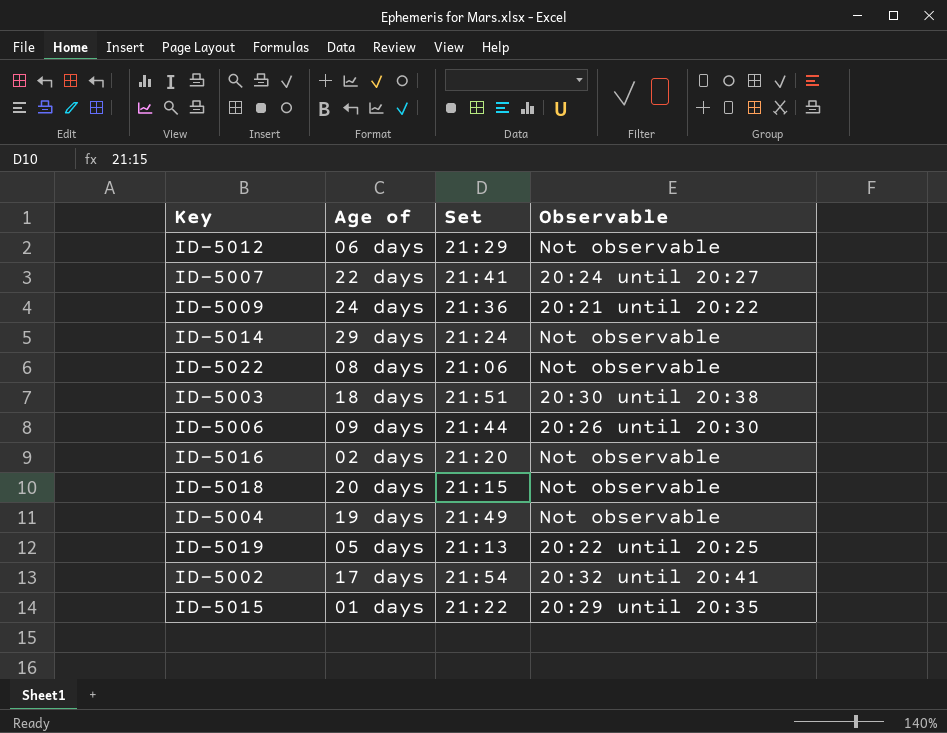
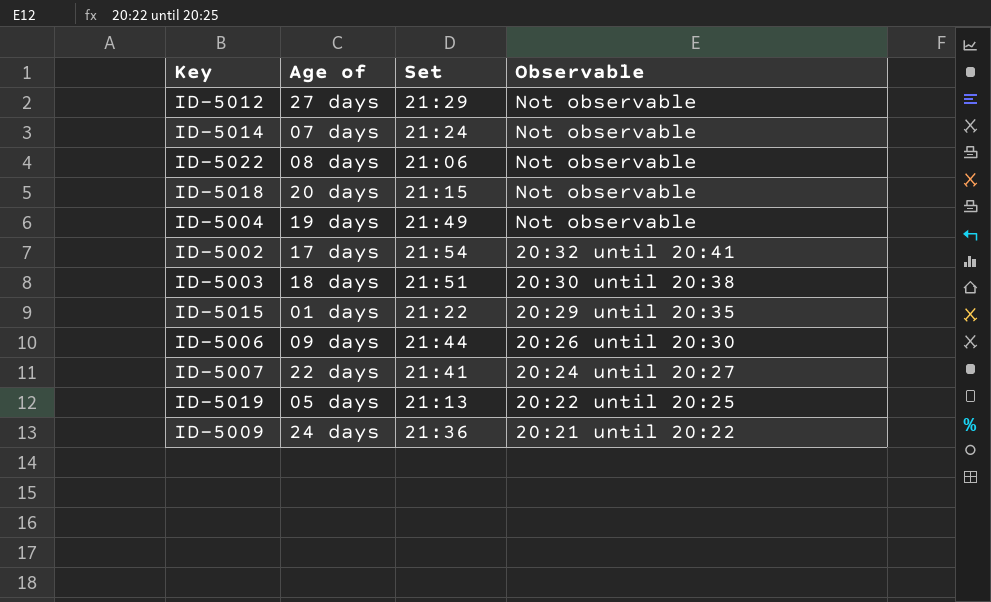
row order: none -> Observable descending
row ID-5016: 02 days | 21:20 | Not observable -> none
ID-5012 | Age of: 06 days -> 27 days
ID-5014 | Age of: 29 days -> 07 days

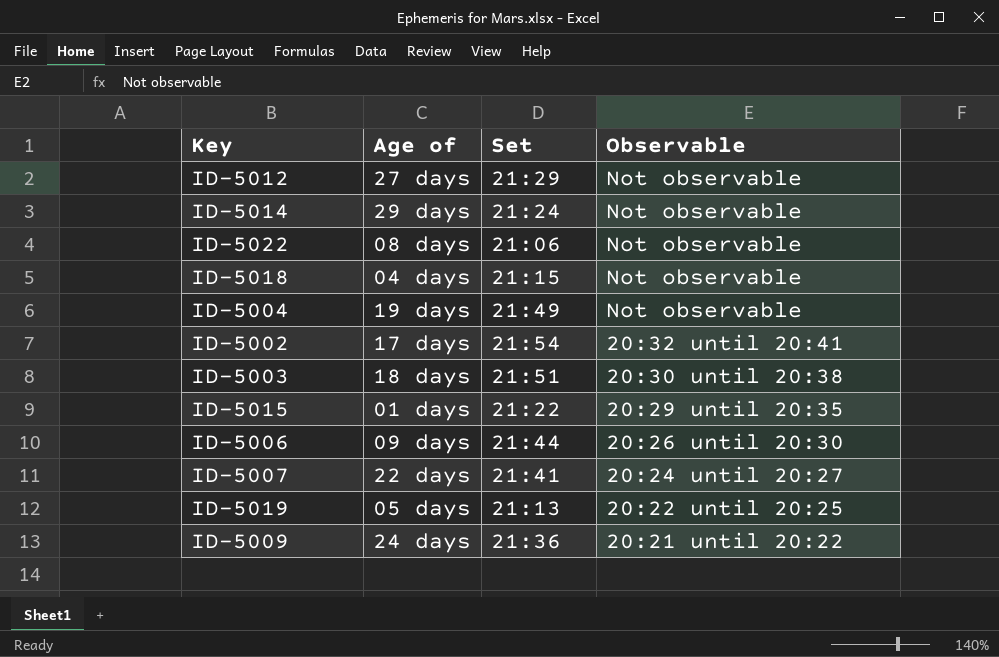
ID-5014 | Age of: 07 days -> 29 days
ID-5018 | Age of: 20 days -> 04 days

